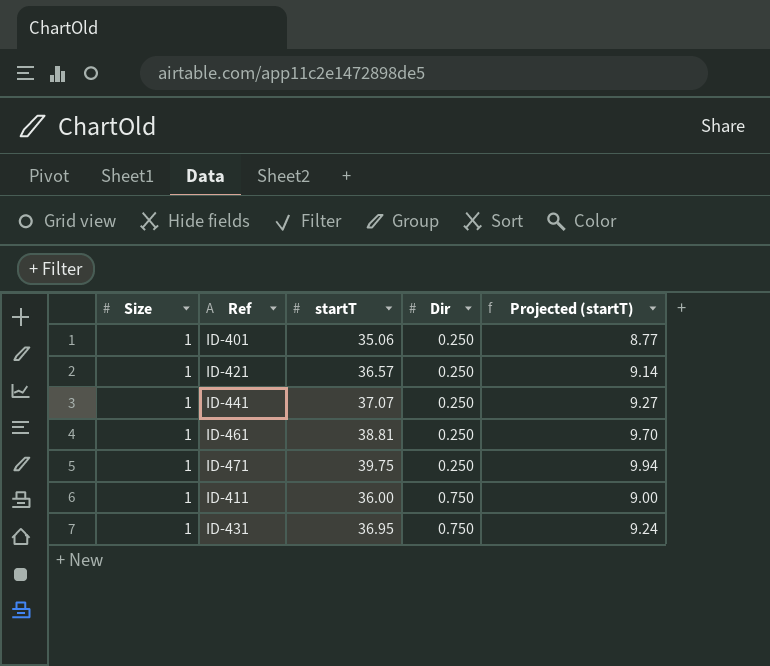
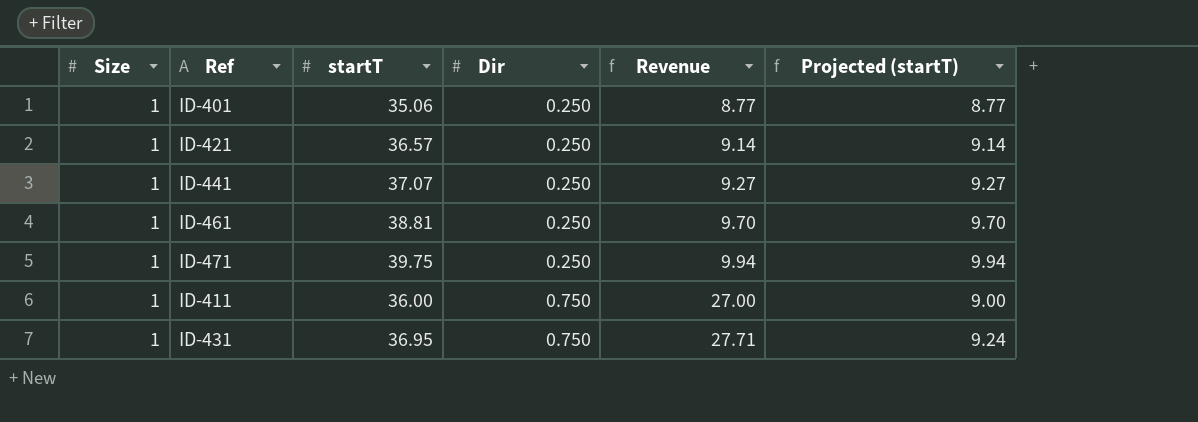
column Revenue | formula: none -> [startT] * [Dir]

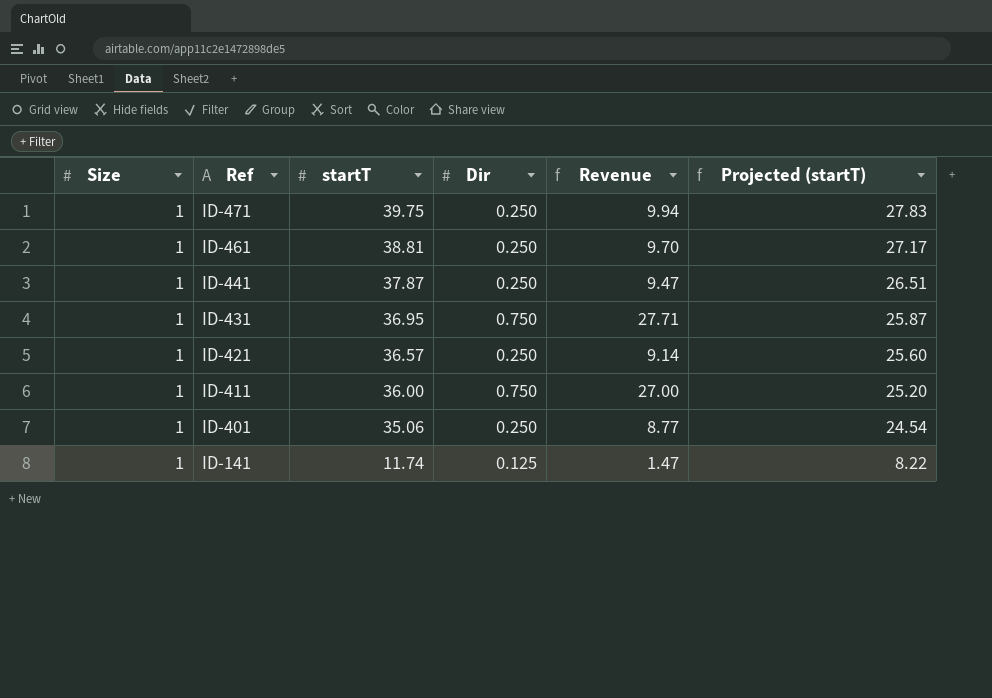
row order: Dir ascending -> Ref descending
column Projected (startT) | formula: [startT] * 0.25 -> [startT] * 0.7
ID-441 | startT: 37.07 -> 37.87
ID-441 | Revenue: 9.27 -> 9.47
row ID-141: none -> 1 | 11.74 | 0.125 | 1.47 | 8.22

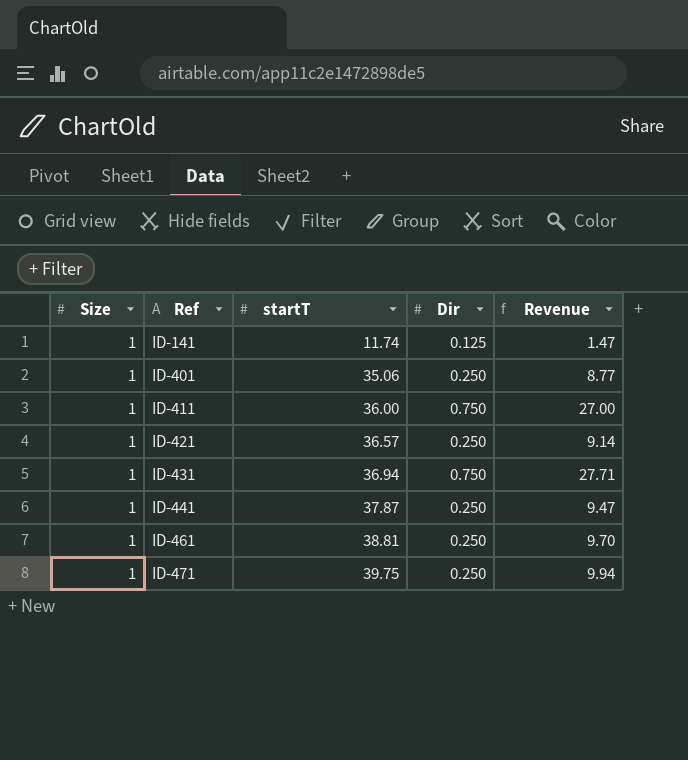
row order: Ref descending -> Ref ascending
column Projected (startT) | formula: [startT] * 0.7 -> none
ID-431 | startT: 36.95 -> 36.94

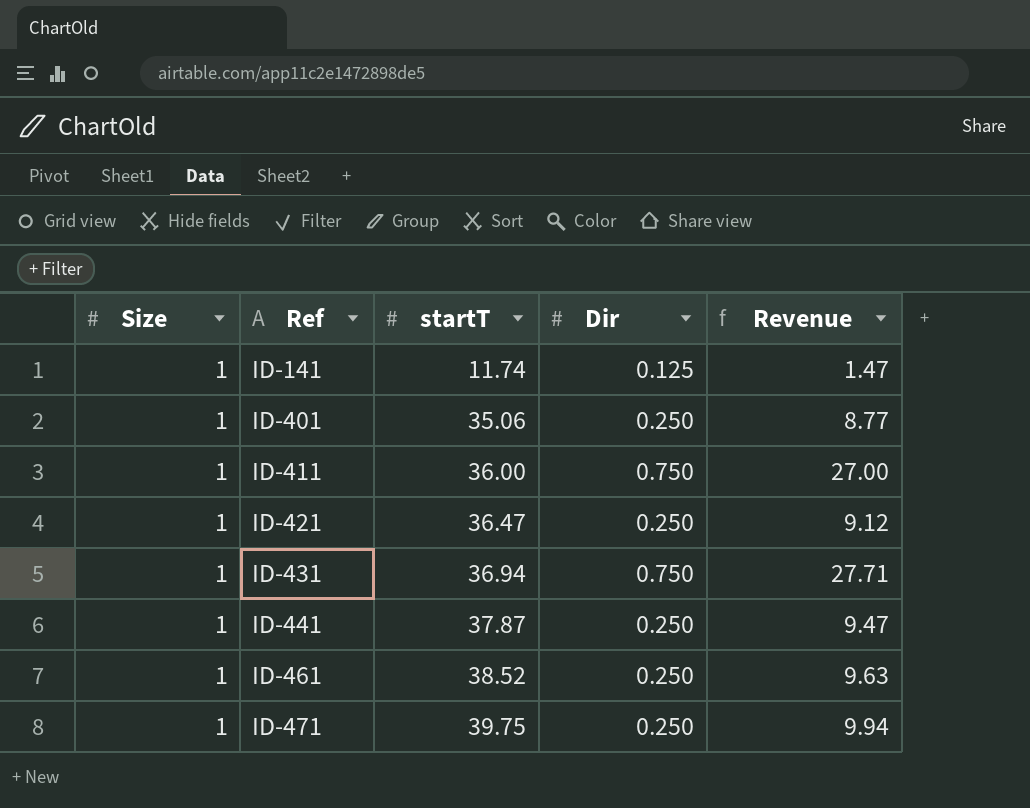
ID-421 | startT: 36.57 -> 36.47
ID-421 | Revenue: 9.14 -> 9.12
ID-461 | startT: 38.81 -> 38.52
ID-461 | Revenue: 9.70 -> 9.63

